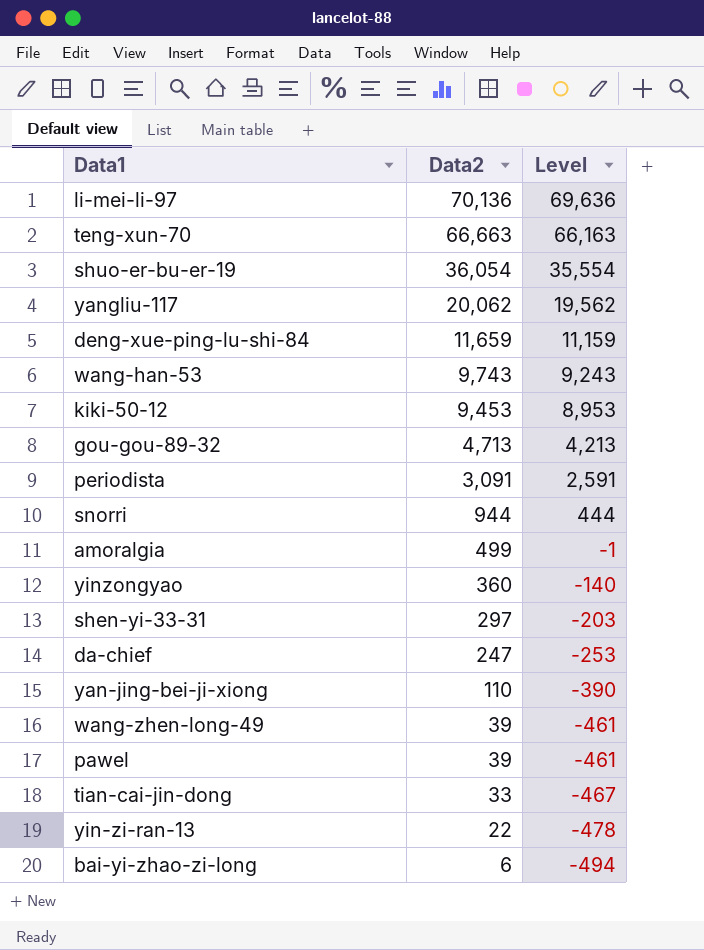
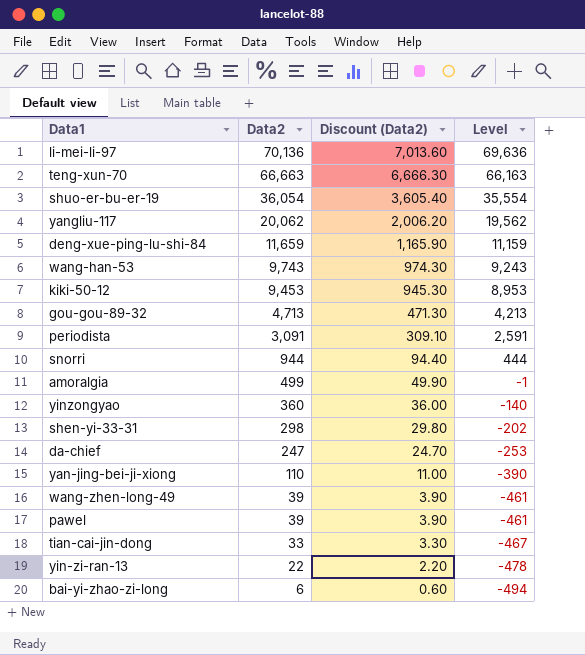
column Discount (Data2) | formula: none -> [Data2] * 0.1
shen-yi-33-31 | Data2: 297 -> 298
shen-yi-33-31 | Level: -203 -> -202

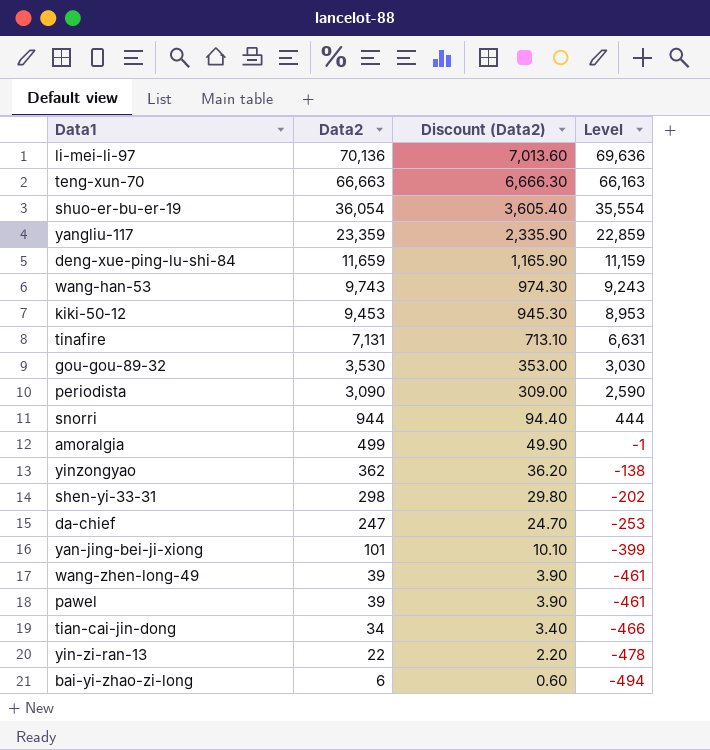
yangliu-117 | Data2: 20,062 -> 23,359
yangliu-117 | Discount (Data2): 2,006.20 -> 2,335.90
yangliu-117 | Level: 19,562 -> 22,859
row tinafire: none -> 7,131 | 713.10 | 6,631
gou-gou-89-32 | Data2: 4,713 -> 3,530
gou-gou-89-32 | Discount (Data2): 471.30 -> 353.00
gou-gou-89-32 | Level: 4,213 -> 3,030
periodista | Data2: 3,091 -> 3,090
periodista | Discount (Data2): 309.10 -> 309.00
periodista | Level: 2,591 -> 2,590
yinzongyao | Data2: 360 -> 362
yinzongyao | Discount (Data2): 36.00 -> 36.20
yinzongyao | Level: -140 -> -138
yan-jing-bei-ji-xiong | Data2: 110 -> 101
yan-jing-bei-ji-xiong | Discount (Data2): 11.00 -> 10.10
yan-jing-bei-ji-xiong | Level: -390 -> -399
tian-cai-jin-dong | Data2: 33 -> 34
tian-cai-jin-dong | Discount (Data2): 3.30 -> 3.40
tian-cai-jin-dong | Level: -467 -> -466

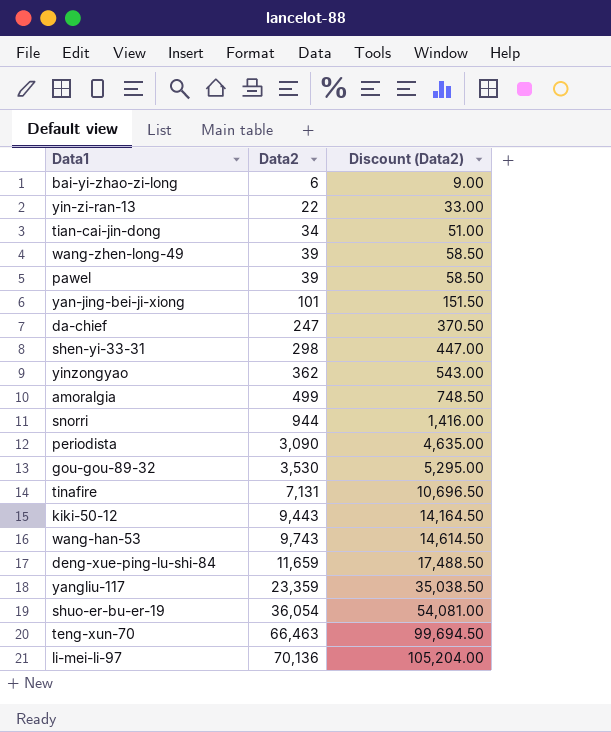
row order: Data2 descending -> Data2 ascending
column Level | formula: [Data2] - 500 -> none
column Discount (Data2) | formula: [Data2] * 0.1 -> [Data2] * 1.5
kiki-50-12 | Data2: 9,453 -> 9,443
teng-xun-70 | Data2: 66,663 -> 66,463

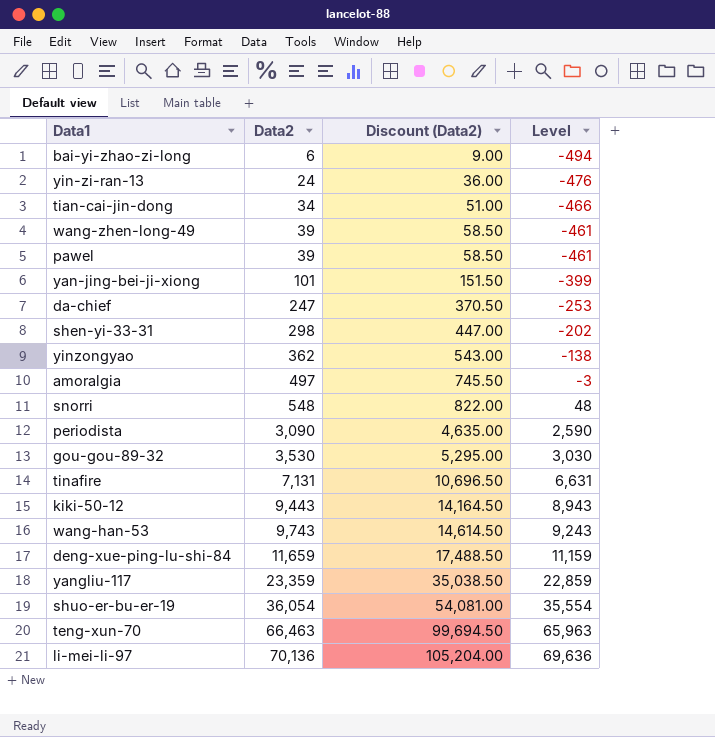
column Level | formula: none -> [Data2] - 500
yin-zi-ran-13 | Data2: 22 -> 24
yin-zi-ran-13 | Discount (Data2): 33.00 -> 36.00
amoralgia | Data2: 499 -> 497
amoralgia | Discount (Data2): 748.50 -> 745.50
snorri | Data2: 944 -> 548
snorri | Discount (Data2): 1,416.00 -> 822.00

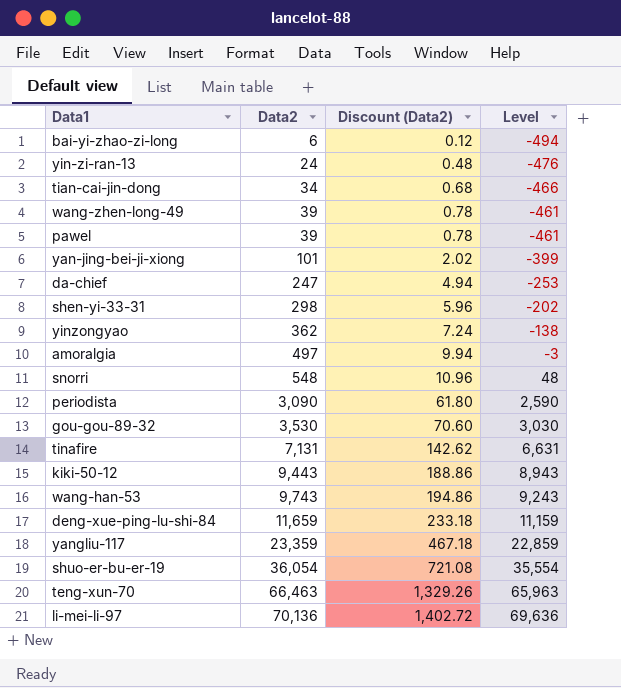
column Discount (Data2) | formula: [Data2] * 1.5 -> [Data2] * 0.02

